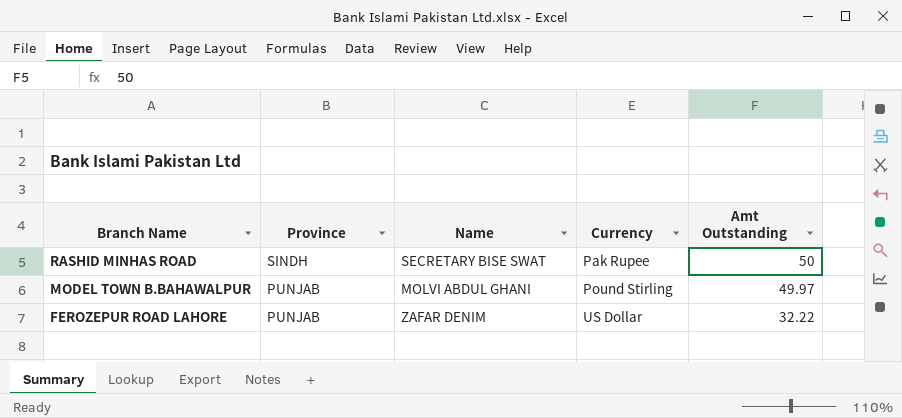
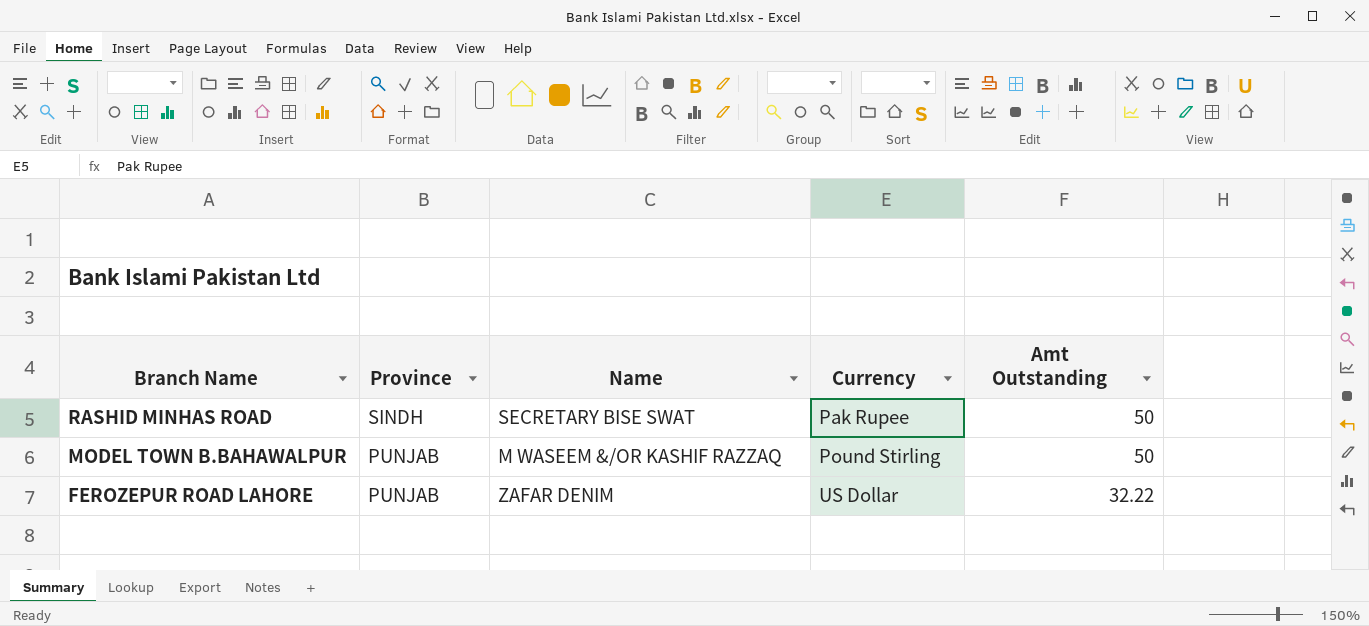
MODEL TOWN B.BAHAWALPUR | Name: MOLVI ABDUL GHANI -> M WASEEM &/OR KASHIF RAZZAQ
MODEL TOWN B.BAHAWALPUR | Amt Outstanding: 49.97 -> 50

